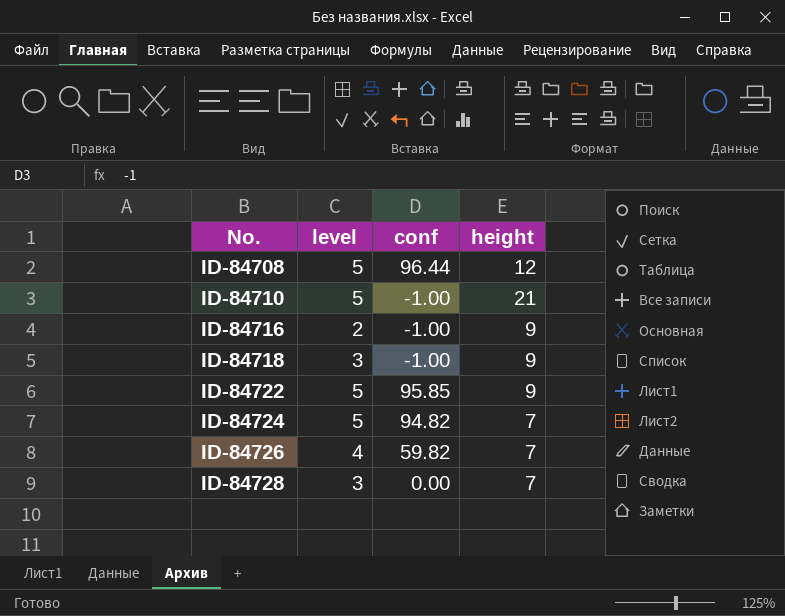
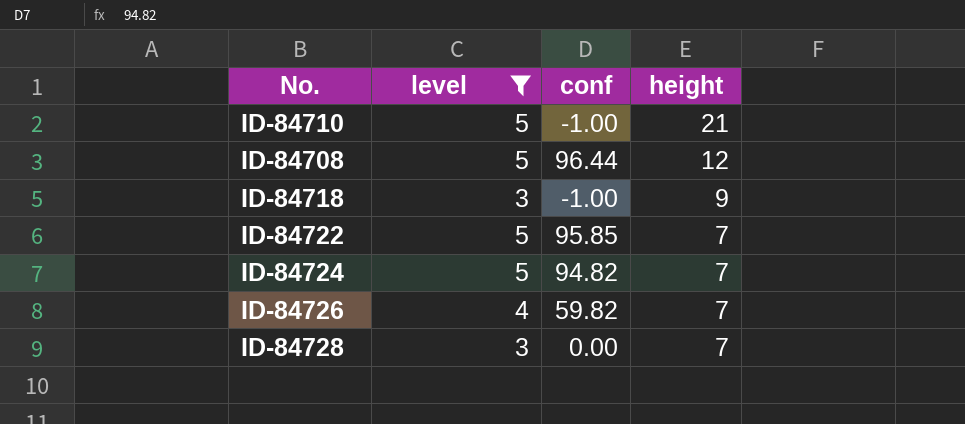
filter: none -> level != 2
row order: No. ascending -> height descending
ID-84722 | height: 9 -> 7

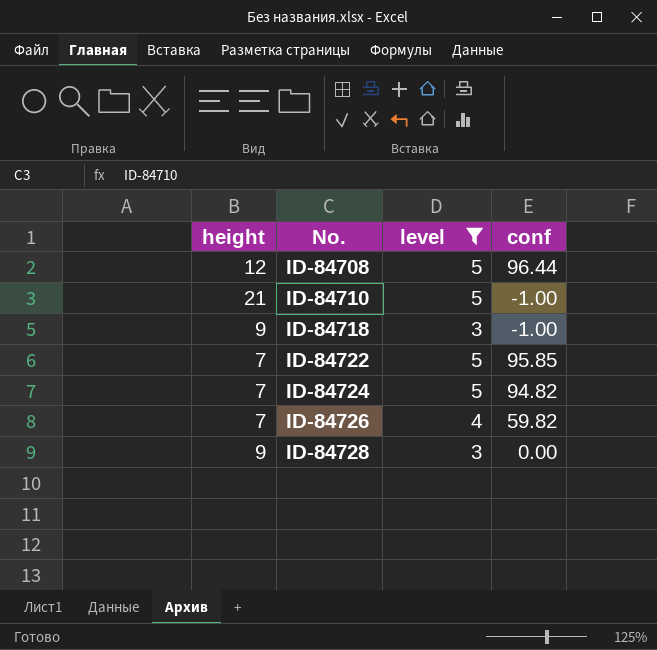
row order: height descending -> No. ascending
column height | position: 4 -> 1
ID-84728 | height: 7 -> 9

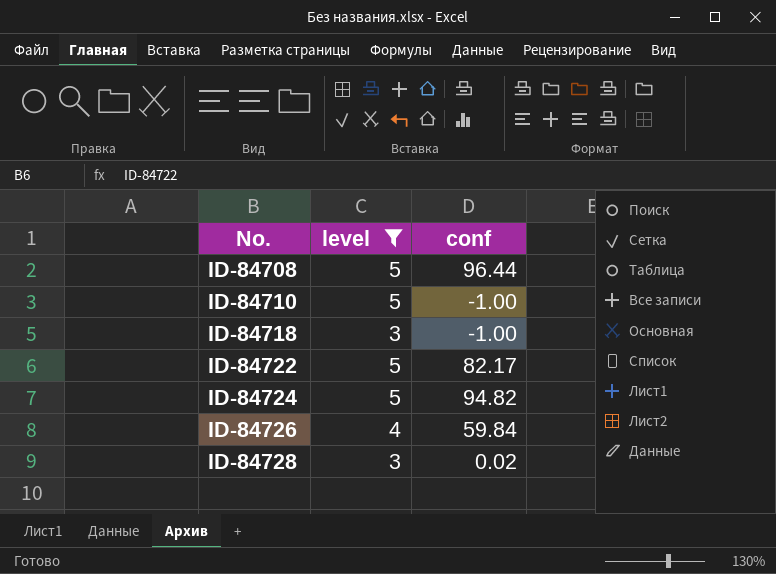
column height | position: 1 -> none
ID-84722 | conf: 95.85 -> 82.17
ID-84726 | conf: 59.82 -> 59.84
ID-84728 | conf: 0.00 -> 0.02

